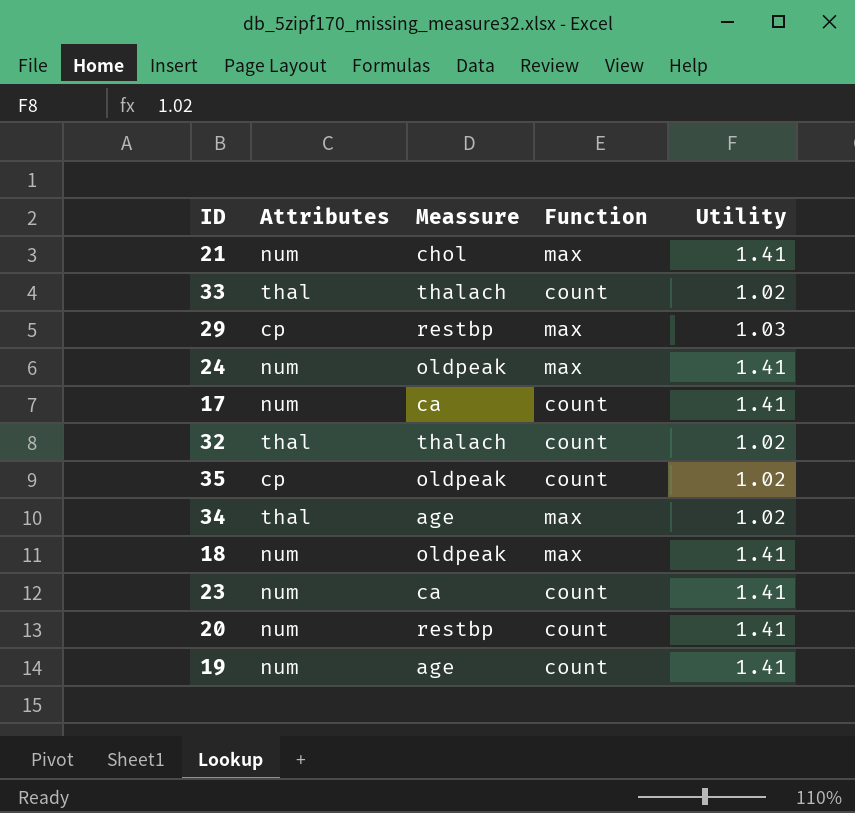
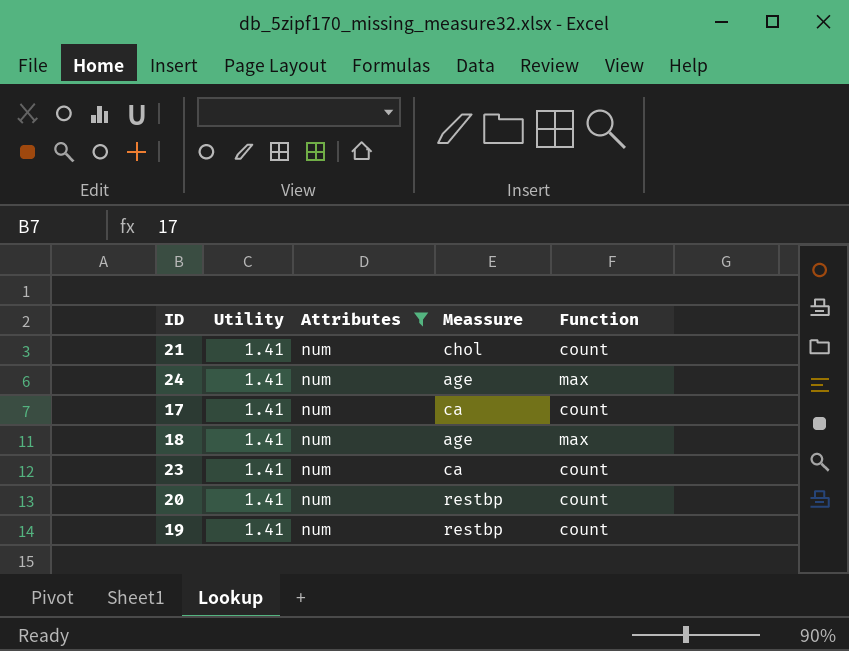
filter: none -> Attributes = num
column Utility | position: 5 -> 2
21 | Function: max -> count
24 | Meassure: oldpeak -> age
18 | Meassure: oldpeak -> age
19 | Meassure: age -> restbp

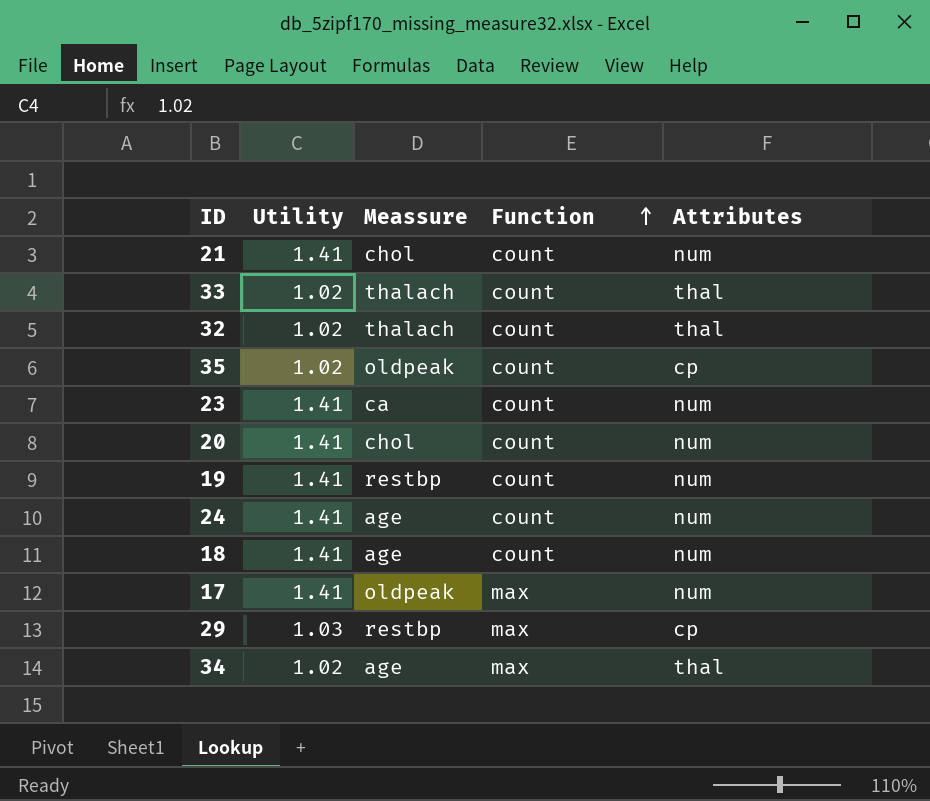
filter: Attributes = num -> none
row order: none -> Function ascending
column Attributes | position: 3 -> 5
20 | Meassure: restbp -> chol
24 | Function: max -> count
18 | Function: max -> count
17 | Meassure: ca -> oldpeak
17 | Function: count -> max

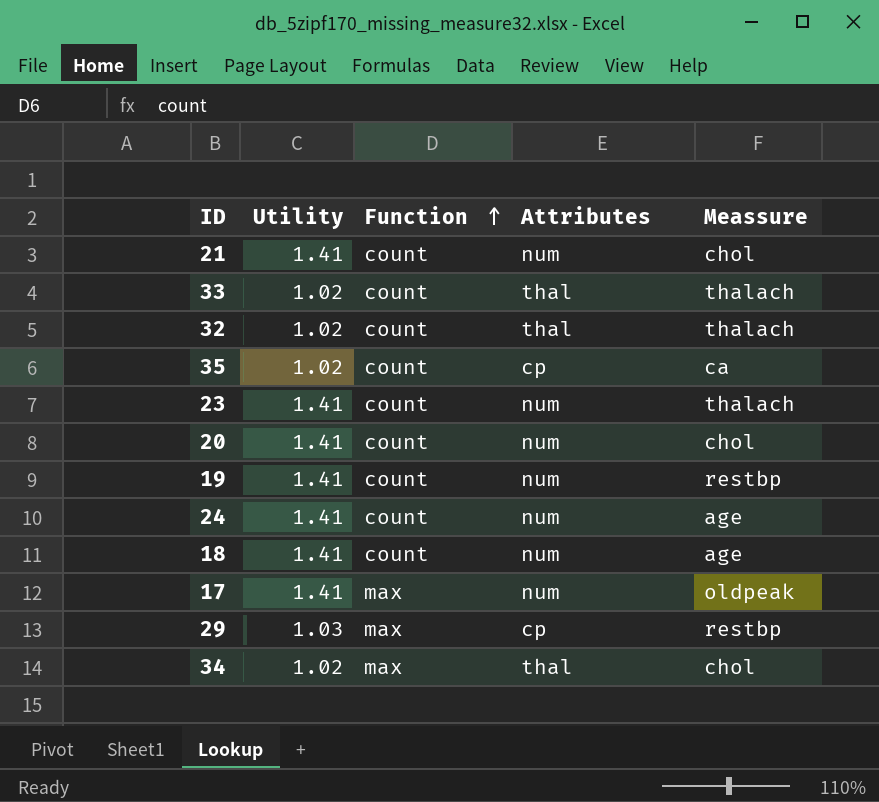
column Meassure | position: 3 -> 5
35 | Meassure: oldpeak -> ca
23 | Meassure: ca -> thalach
34 | Meassure: age -> chol

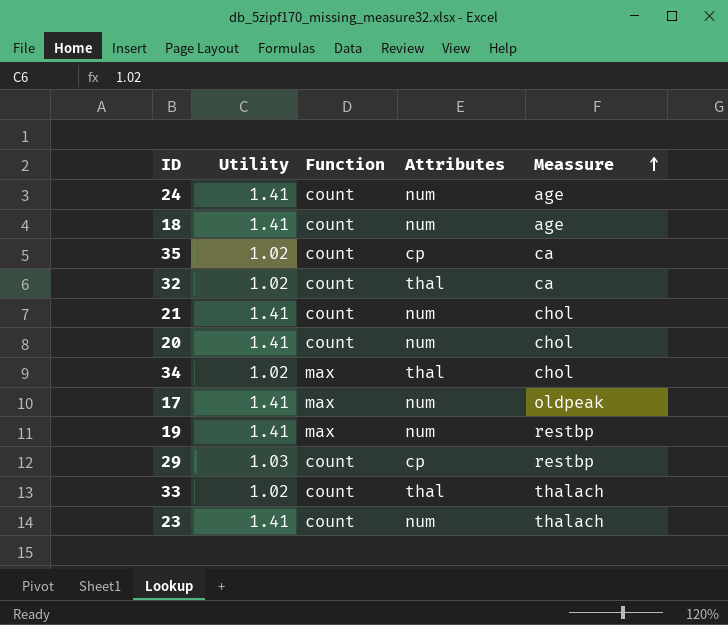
row order: Function ascending -> Meassure ascending
32 | Meassure: thalach -> ca
19 | Function: count -> max
29 | Function: max -> count

